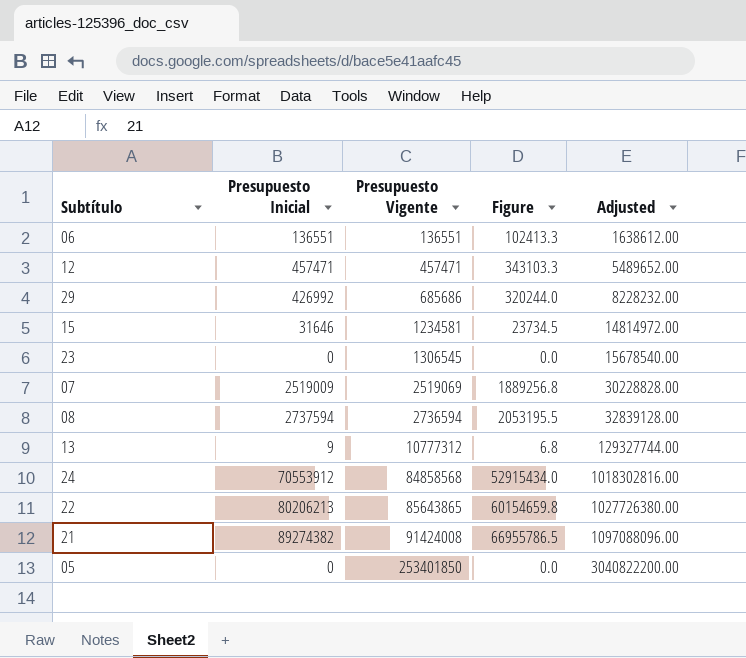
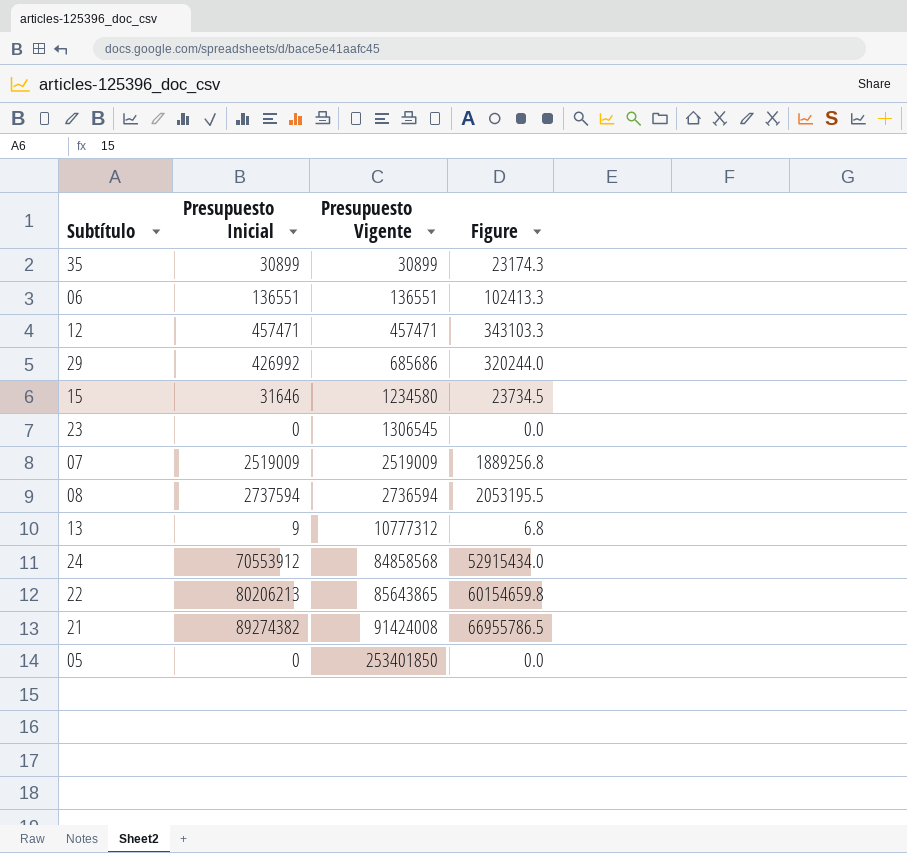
column Adjusted | formula: [Presupuesto Vigente] * 12 -> none
row 35: none -> 30899 | 30899 | 23174.3
15 | Presupuesto Vigente: 1234581 -> 1234580
07 | Presupuesto Vigente: 2519069 -> 2519009

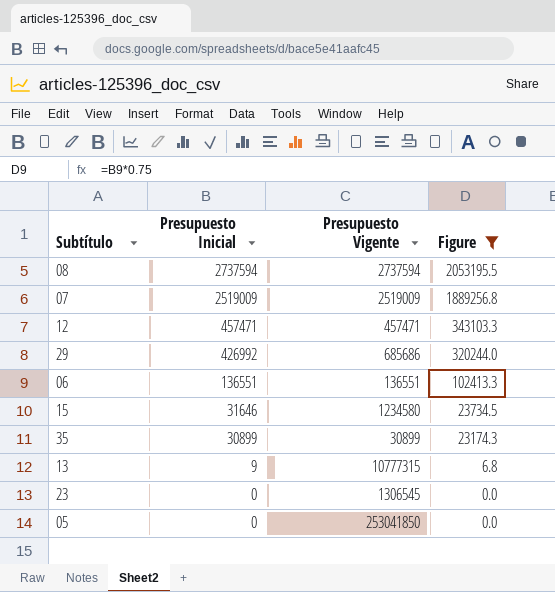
filter: none -> Figure <= 2053195.5
row order: Presupuesto Vigente ascending -> Presupuesto Inicial descending
08 | Presupuesto Vigente: 2736594 -> 2737594
13 | Presupuesto Vigente: 10777312 -> 10777315
05 | Presupuesto Vigente: 253401850 -> 253041850

